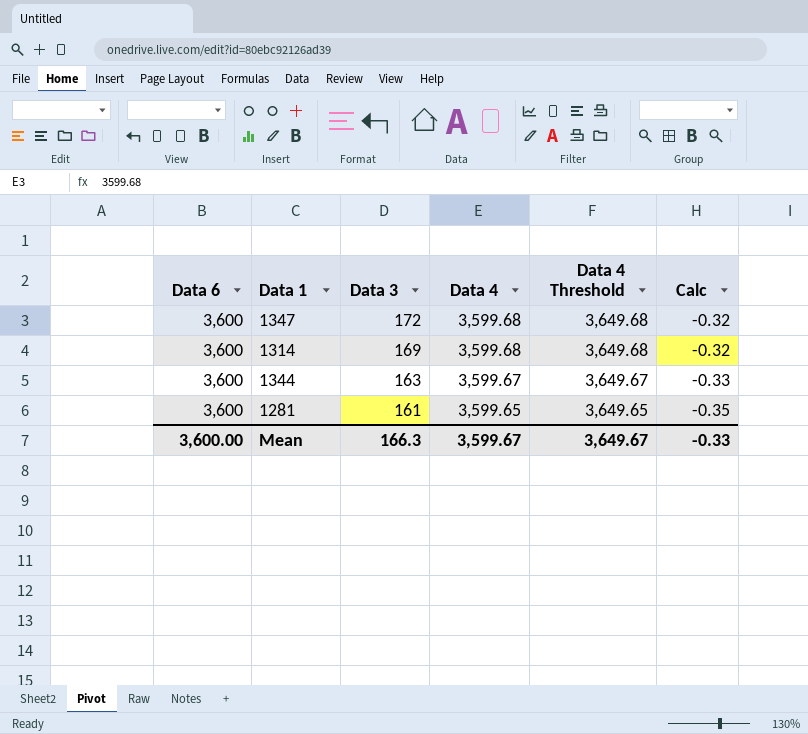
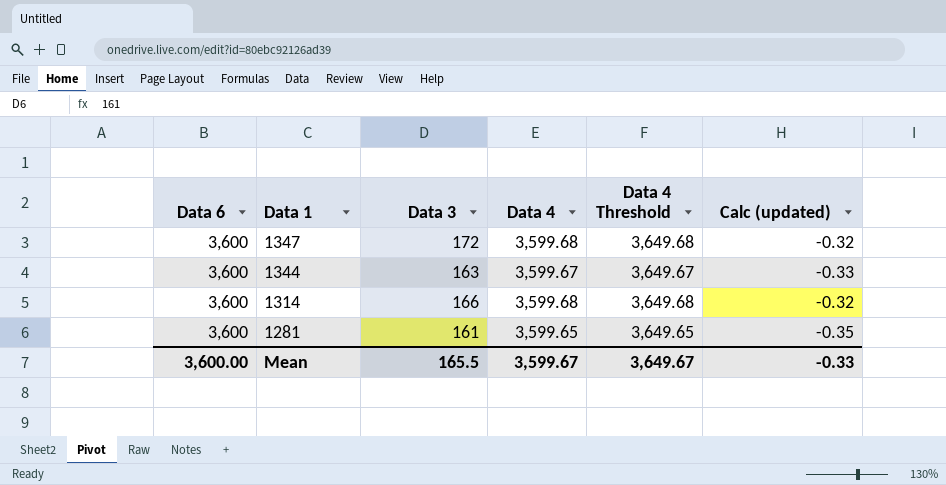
row order: Data 3 descending -> Data 1 descending
column name: Calc -> Calc (updated)
1314 | Data 3: 169 -> 166
Mean | Data 3: 166.3 -> 165.5

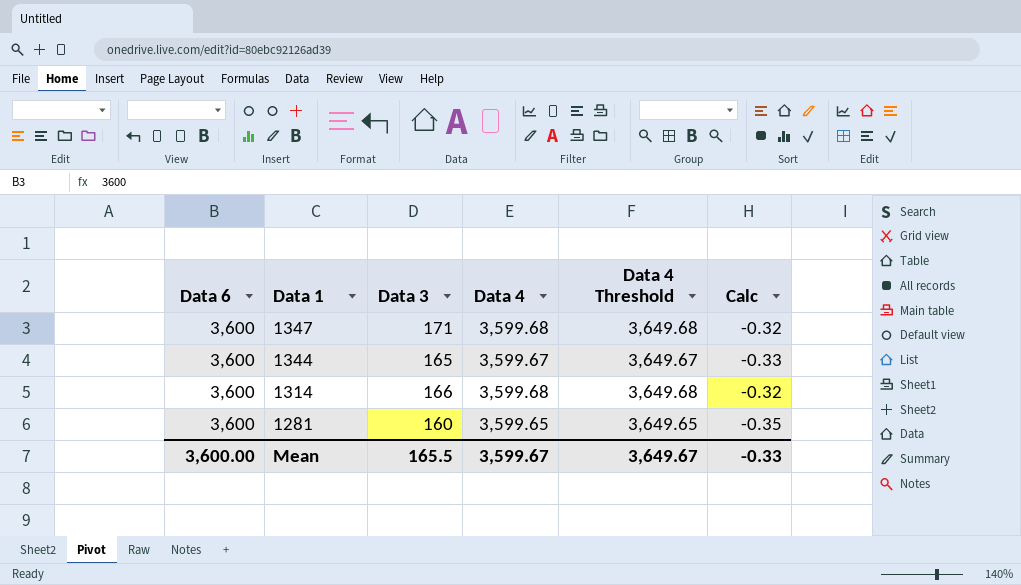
column name: Calc (updated) -> Calc
1347 | Data 3: 172 -> 171
1344 | Data 3: 163 -> 165
1281 | Data 3: 161 -> 160

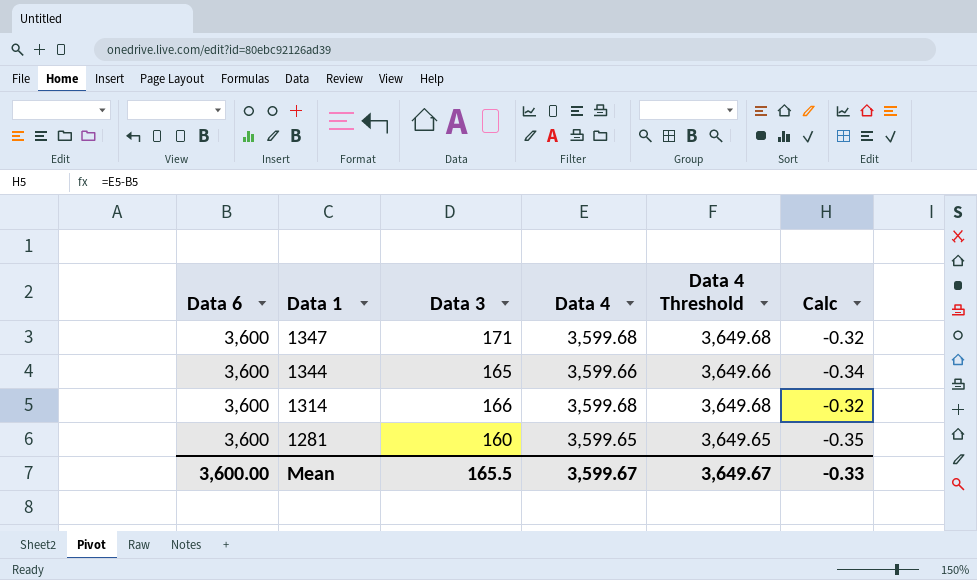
1344 | Data 4: 3,599.67 -> 3,599.66
1344 | Data 4 Threshold: 3,649.67 -> 3,649.66
1344 | Calc: -0.33 -> -0.34

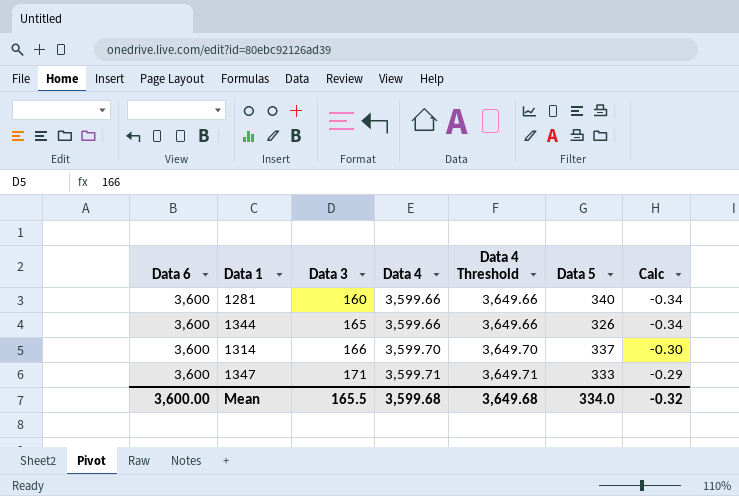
row order: Data 1 descending -> Data 3 ascending
column Data 5 | position: none -> 6
1281 | Data 4: 3,599.65 -> 3,599.66
1281 | Data 4 Threshold: 3,649.65 -> 3,649.66
1281 | Calc: -0.35 -> -0.34
1314 | Data 4: 3,599.68 -> 3,599.70
1314 | Data 4 Threshold: 3,649.68 -> 3,649.70
1314 | Calc: -0.32 -> -0.30
1347 | Data 4: 3,599.68 -> 3,599.71
1347 | Data 4 Threshold: 3,649.68 -> 3,649.71
1347 | Calc: -0.32 -> -0.29
Mean | Data 4: 3,599.67 -> 3,599.68
Mean | Data 4 Threshold: 3,649.67 -> 3,649.68
Mean | Calc: -0.33 -> -0.32

